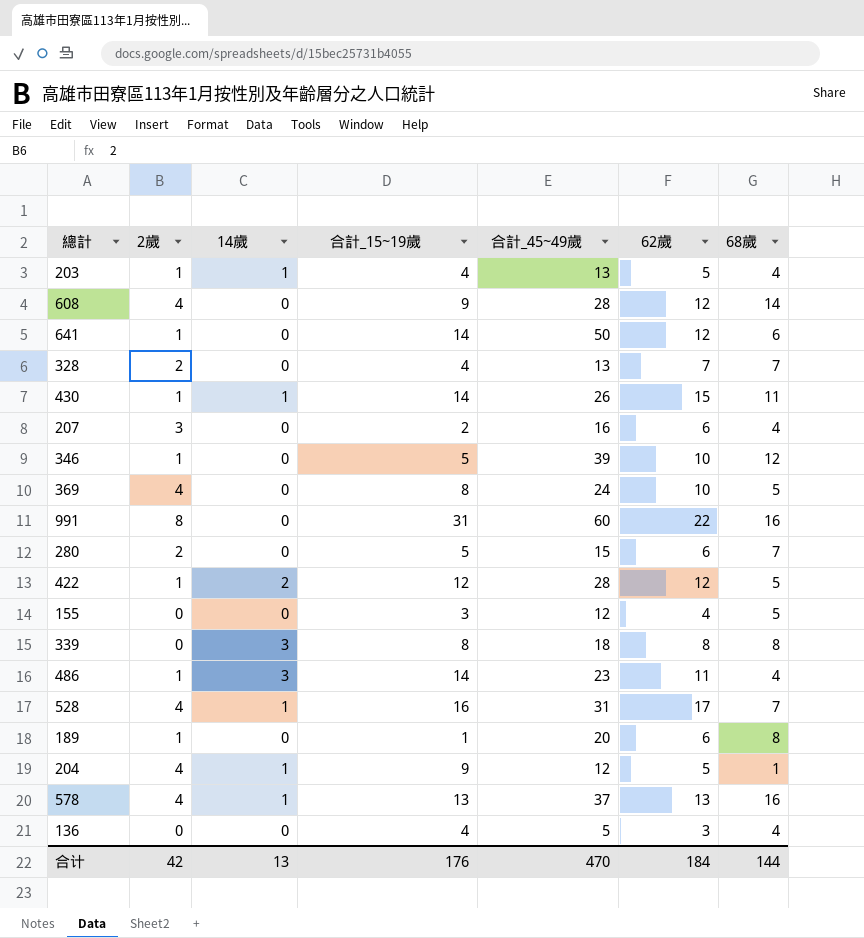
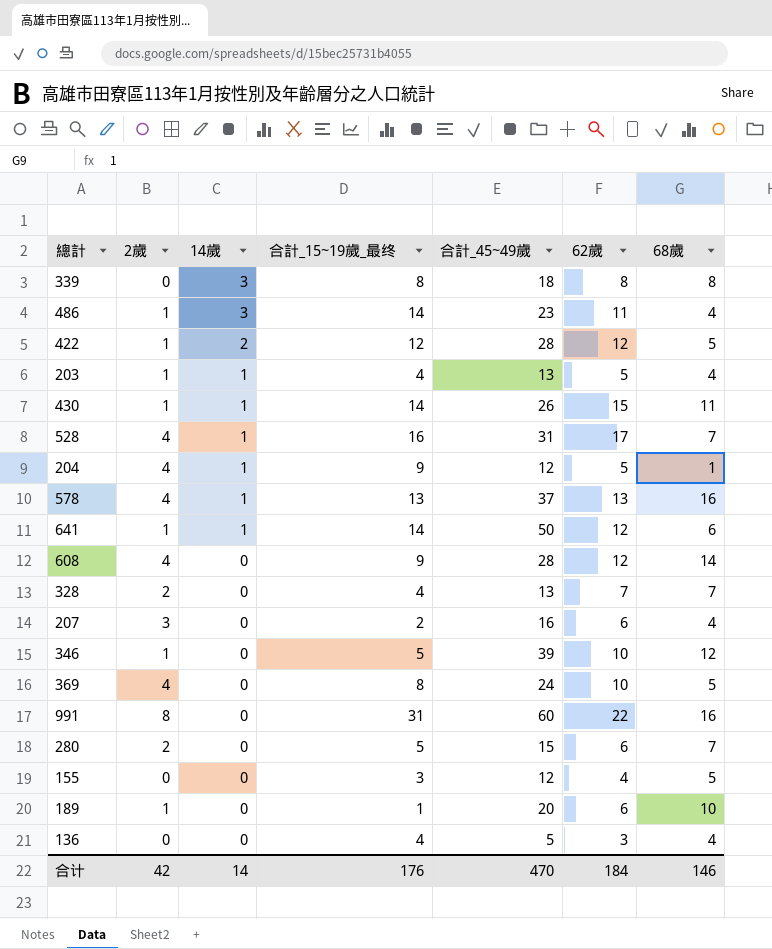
row order: none -> 14歲 descending
column name: 合計_15~19歲 -> 合計_15~19歲_最终
641 | 14歲: 0 -> 1
189 | 68歲: 8 -> 10
合计 | 14歲: 13 -> 14
合计 | 68歲: 144 -> 146

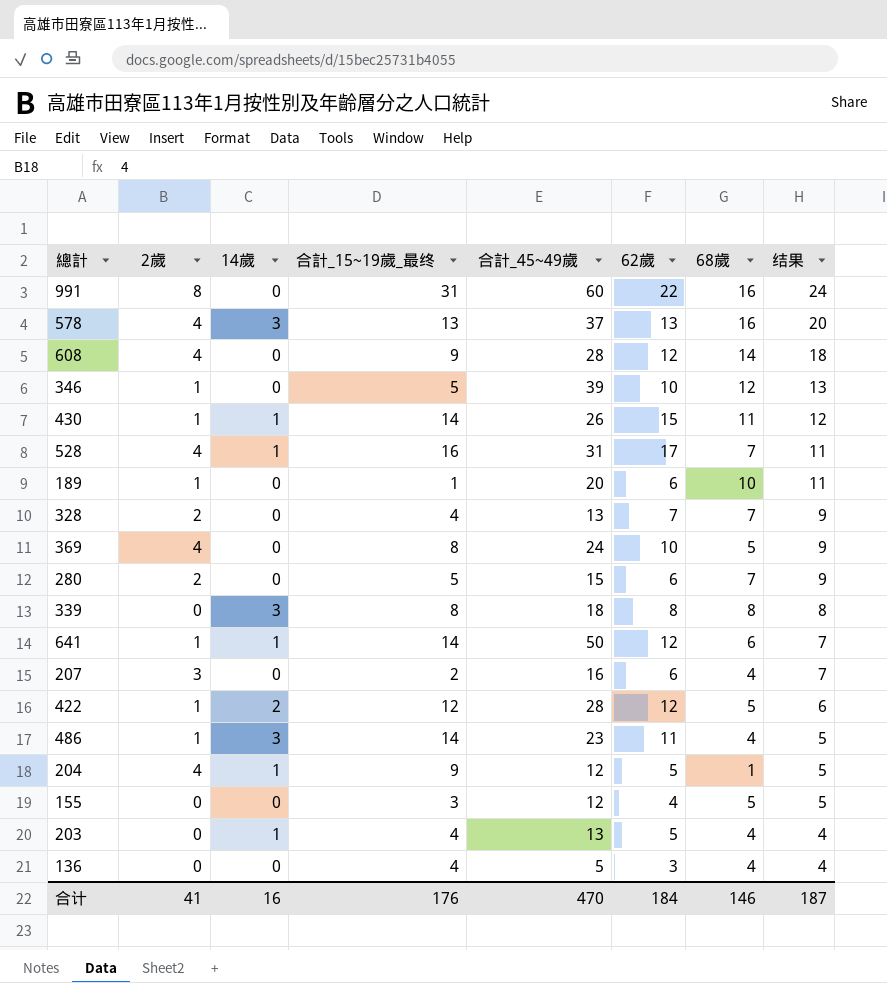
row order: 14歲 descending -> 结果 descending
column 结果 | formula: none -> [2歲] + [68歲]
578 | 14歲: 1 -> 3
203 | 2歲: 1 -> 0
合计 | 2歲: 42 -> 41
合计 | 14歲: 14 -> 16

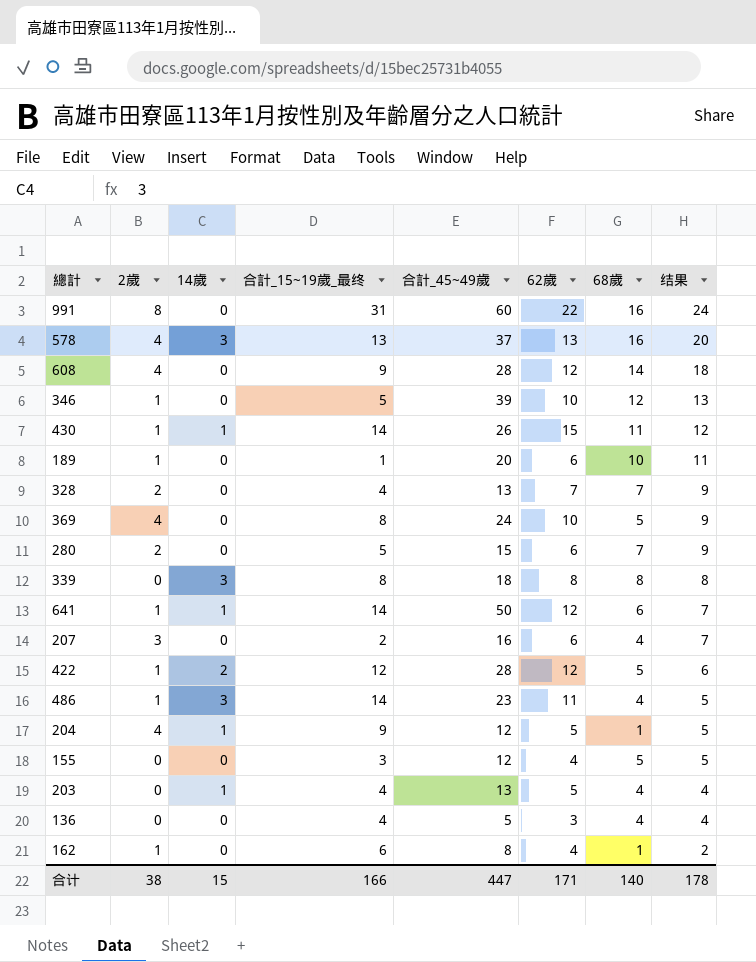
row 528: 4 | 1 | 16 | 31 | 17 | 7 | 11 -> none
row 162: none -> 1 | 0 | 6 | 8 | 4 | 1 | 2
合计 | 2歲: 41 -> 38
合计 | 14歲: 16 -> 15
合计 | 合計_15~19歲_最终: 176 -> 166
合计 | 合計_45~49歲: 470 -> 447
合计 | 62歲: 184 -> 171
合计 | 68歲: 146 -> 140
合计 | 结果: 187 -> 178

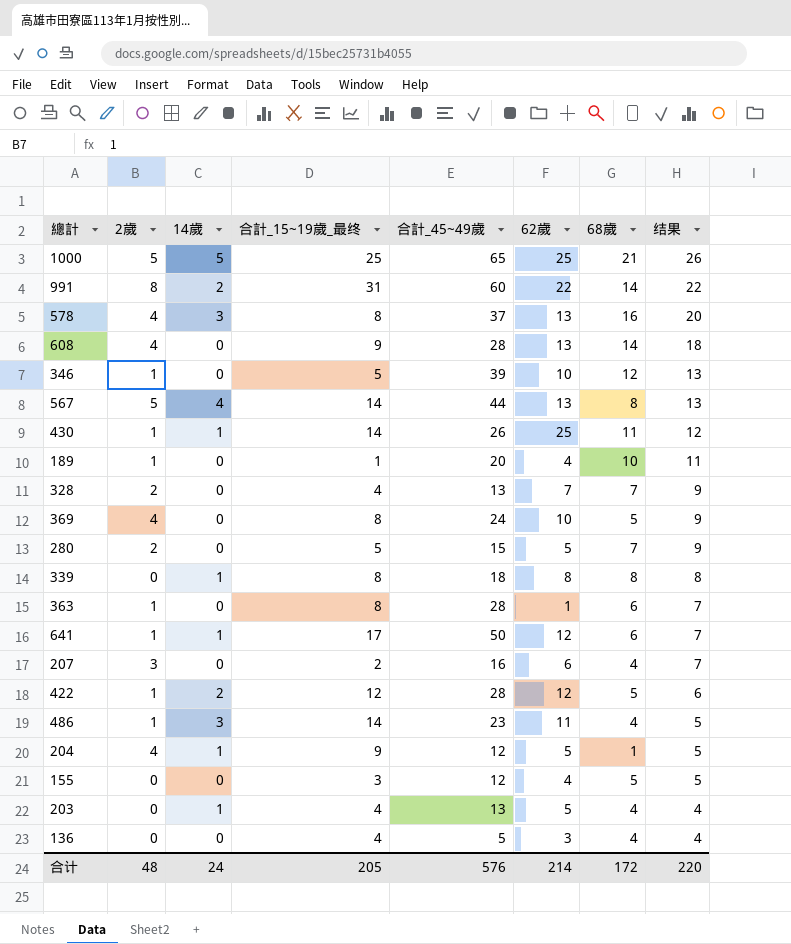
row 162: 1 | 0 | 6 | 8 | 4 | 1 | 2 -> none
row 1000: none -> 5 | 5 | 25 | 65 | 25 | 21 | 26
991 | 14歲: 0 -> 2
991 | 68歲: 16 -> 14
991 | 结果: 24 -> 22
578 | 合計_15~19歲_最终: 13 -> 8
608 | 62歲: 12 -> 13
row 567: none -> 5 | 4 | 14 | 44 | 13 | 8 | 13
430 | 62歲: 15 -> 25
189 | 62歲: 6 -> 4
280 | 62歲: 6 -> 5
339 | 14歲: 3 -> 1
row 363: none -> 1 | 0 | 8 | 28 | 1 | 6 | 7
641 | 合計_15~19歲_最终: 14 -> 17
合计 | 2歲: 38 -> 48
合计 | 14歲: 15 -> 24
合计 | 合計_15~19歲_最终: 166 -> 205
合计 | 合計_45~49歲: 447 -> 576
合计 | 62歲: 171 -> 214
合计 | 68歲: 140 -> 172
合计 | 结果: 178 -> 220

